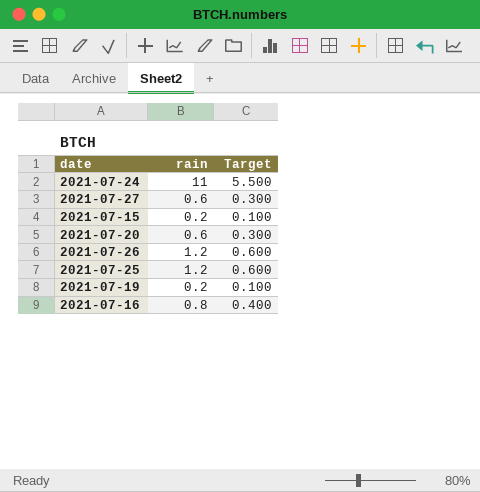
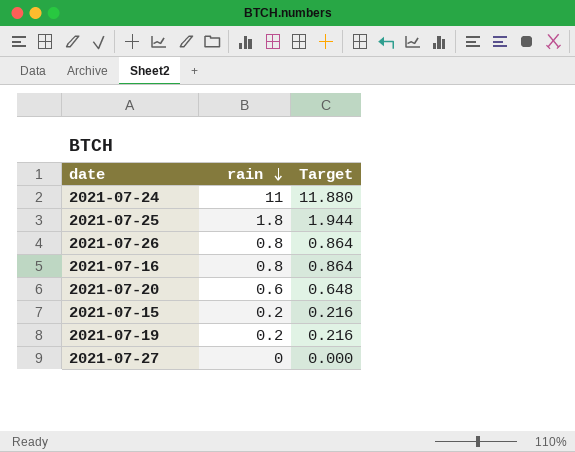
row order: none -> rain descending
column Target | formula: [rain] * 0.5 -> [rain] * 1.08
2021-07-25 | rain: 1.2 -> 1.8
2021-07-26 | rain: 1.2 -> 0.8
2021-07-27 | rain: 0.6 -> 0

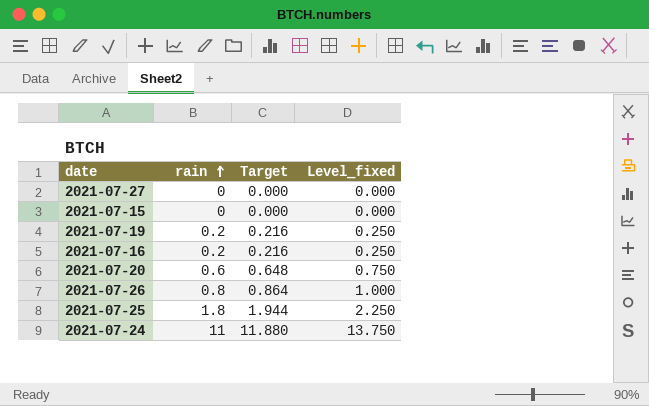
row order: rain descending -> rain ascending
column Level_fixed | formula: none -> [rain] * 1.25
2021-07-15 | rain: 0.2 -> 0
2021-07-15 | Target: 0.216 -> 0.000
2021-07-16 | rain: 0.8 -> 0.2
2021-07-16 | Target: 0.864 -> 0.216

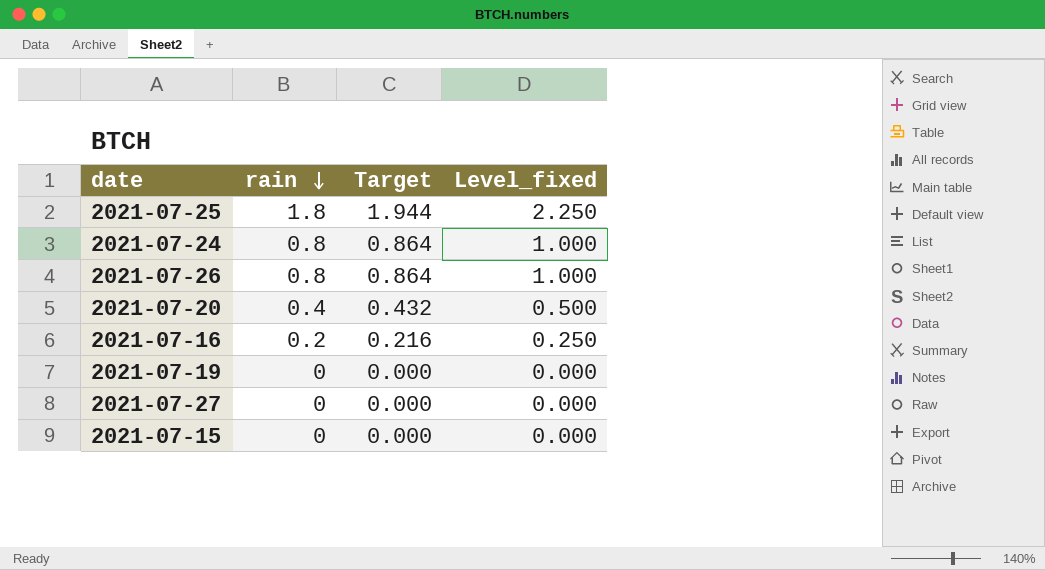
row order: rain ascending -> rain descending
2021-07-24 | rain: 11 -> 0.8
2021-07-24 | Target: 11.880 -> 0.864
2021-07-24 | Level_fixed: 13.750 -> 1.000
2021-07-20 | rain: 0.6 -> 0.4
2021-07-20 | Target: 0.648 -> 0.432
2021-07-20 | Level_fixed: 0.750 -> 0.500
2021-07-19 | rain: 0.2 -> 0
2021-07-19 | Target: 0.216 -> 0.000
2021-07-19 | Level_fixed: 0.250 -> 0.000

